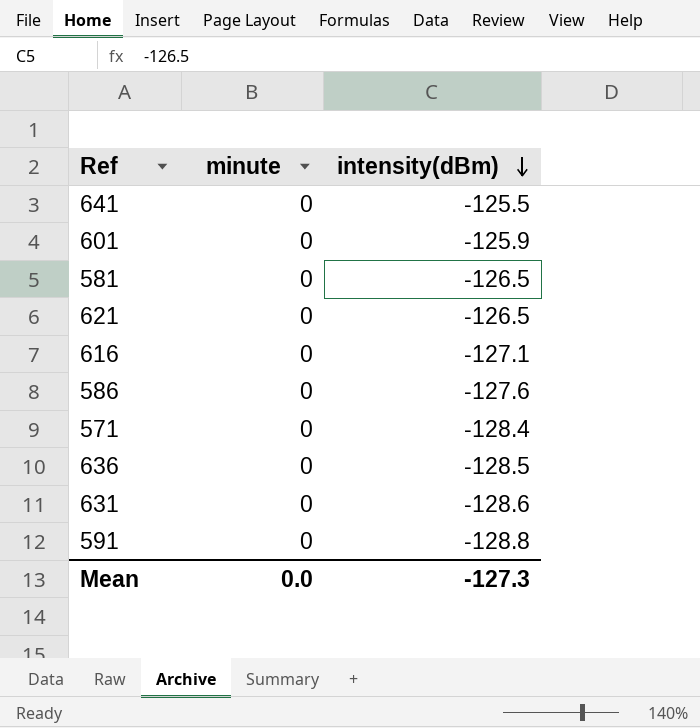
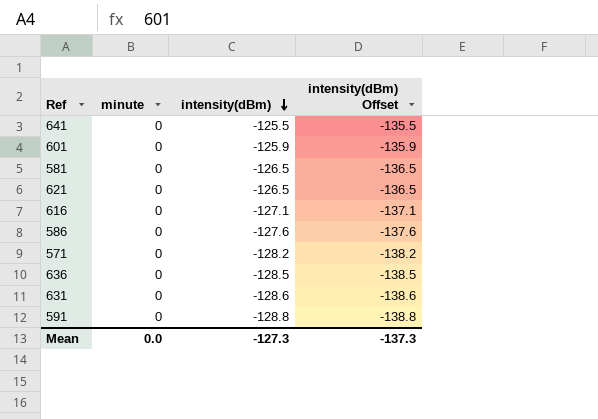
column intensity(dBm) Offset | formula: none -> [intensity(dBm)] - 10
571 | intensity(dBm): -128.4 -> -128.2

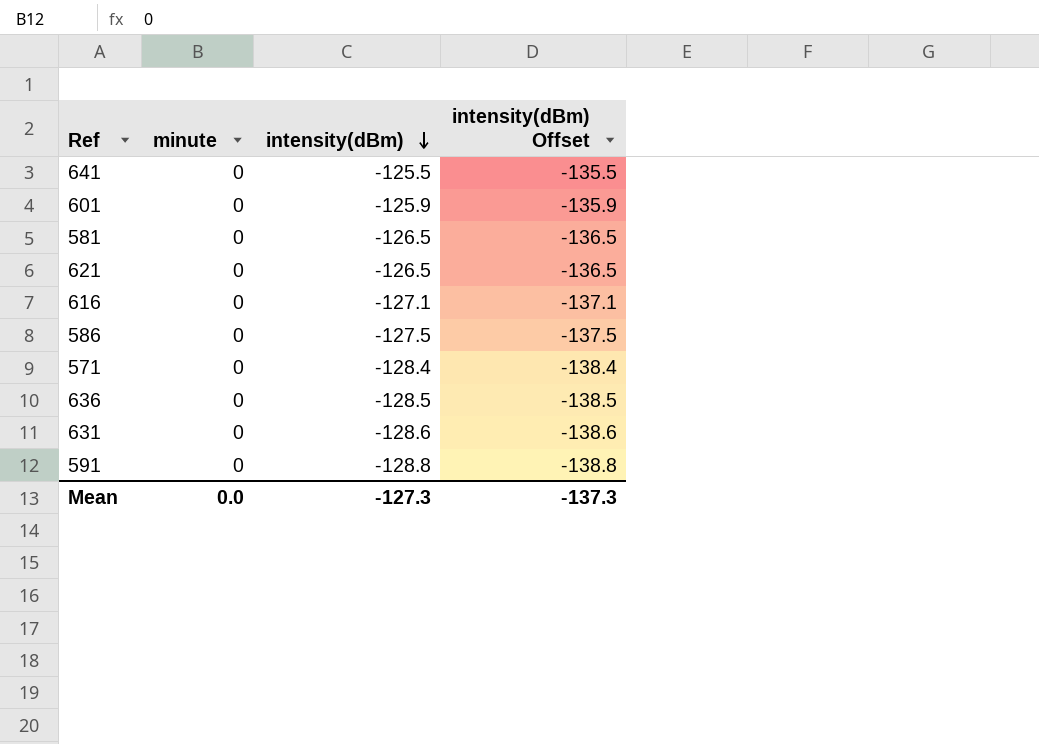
586 | intensity(dBm): -127.6 -> -127.5
586 | intensity(dBm) Offset: -137.6 -> -137.5
571 | intensity(dBm): -128.2 -> -128.4
571 | intensity(dBm) Offset: -138.2 -> -138.4

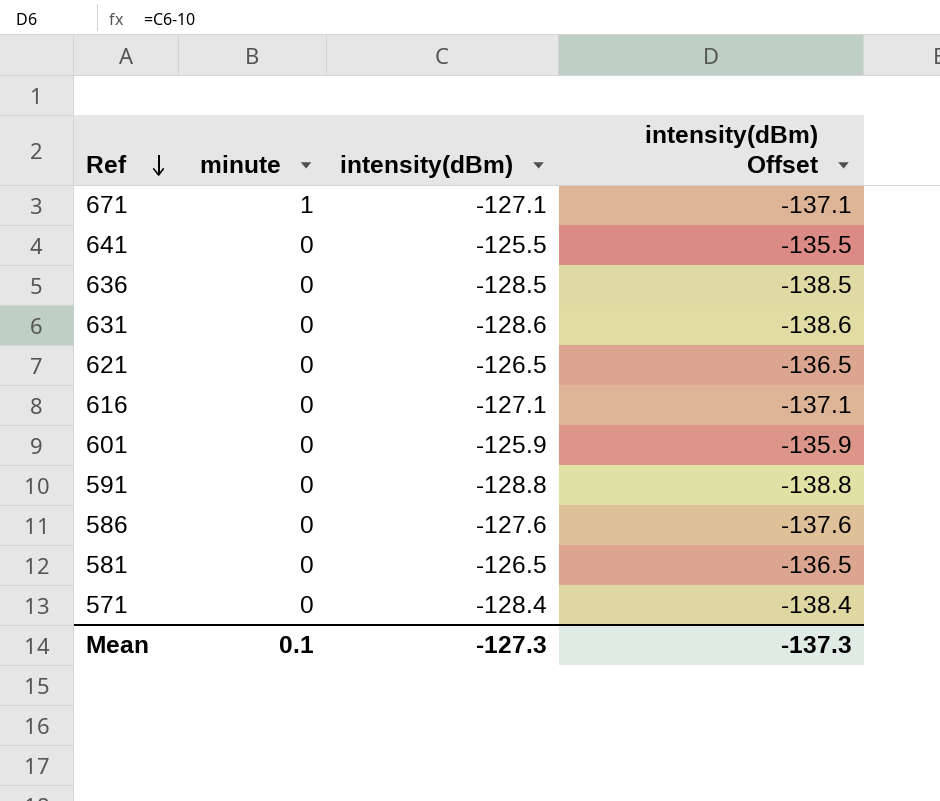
row order: intensity(dBm) descending -> Ref descending
row 671: none -> 1 | -127.1 | -137.1
586 | intensity(dBm): -127.5 -> -127.6
586 | intensity(dBm) Offset: -137.5 -> -137.6
Mean | minute: 0.0 -> 0.1

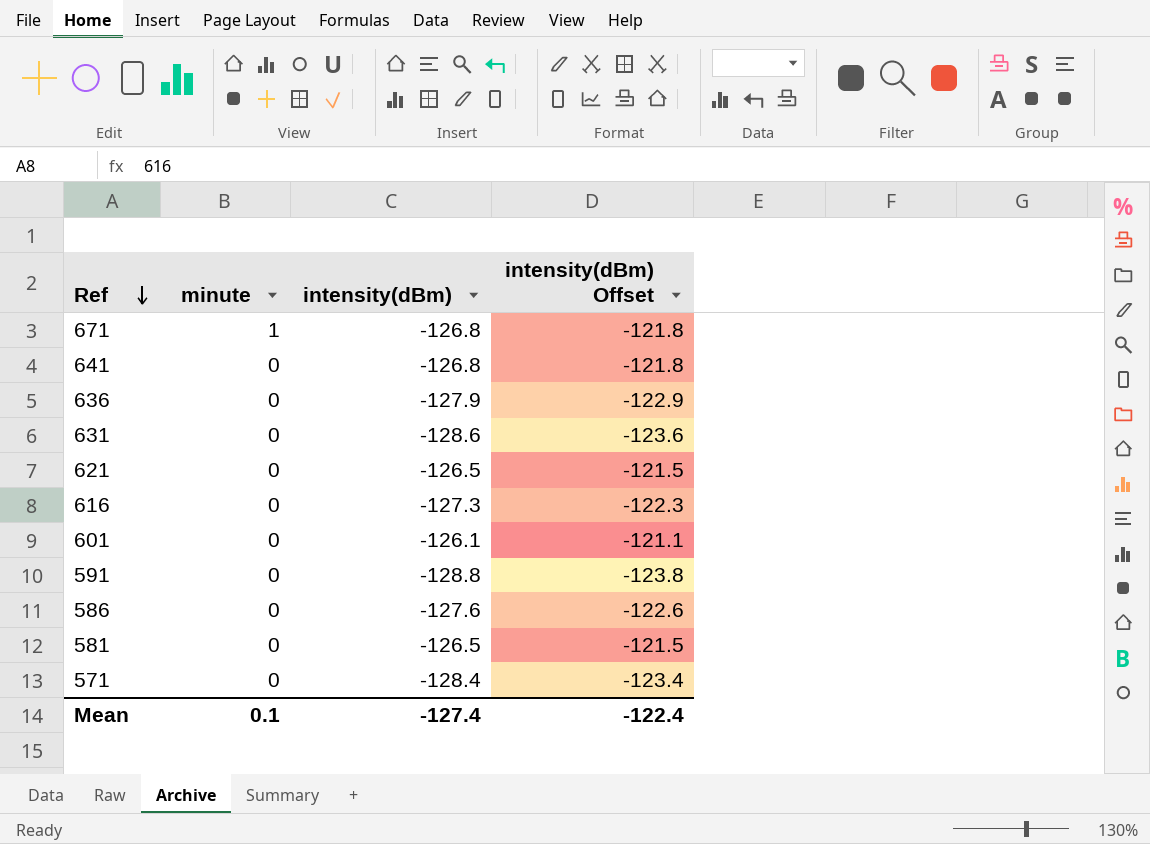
column intensity(dBm) Offset | formula: [intensity(dBm)] - 10 -> [intensity(dBm)] + 5
671 | intensity(dBm): -127.1 -> -126.8
641 | intensity(dBm): -125.5 -> -126.8
636 | intensity(dBm): -128.5 -> -127.9
616 | intensity(dBm): -127.1 -> -127.3
601 | intensity(dBm): -125.9 -> -126.1
Mean | intensity(dBm): -127.3 -> -127.4
Mean | intensity(dBm) Offset: -137.3 -> -122.4

